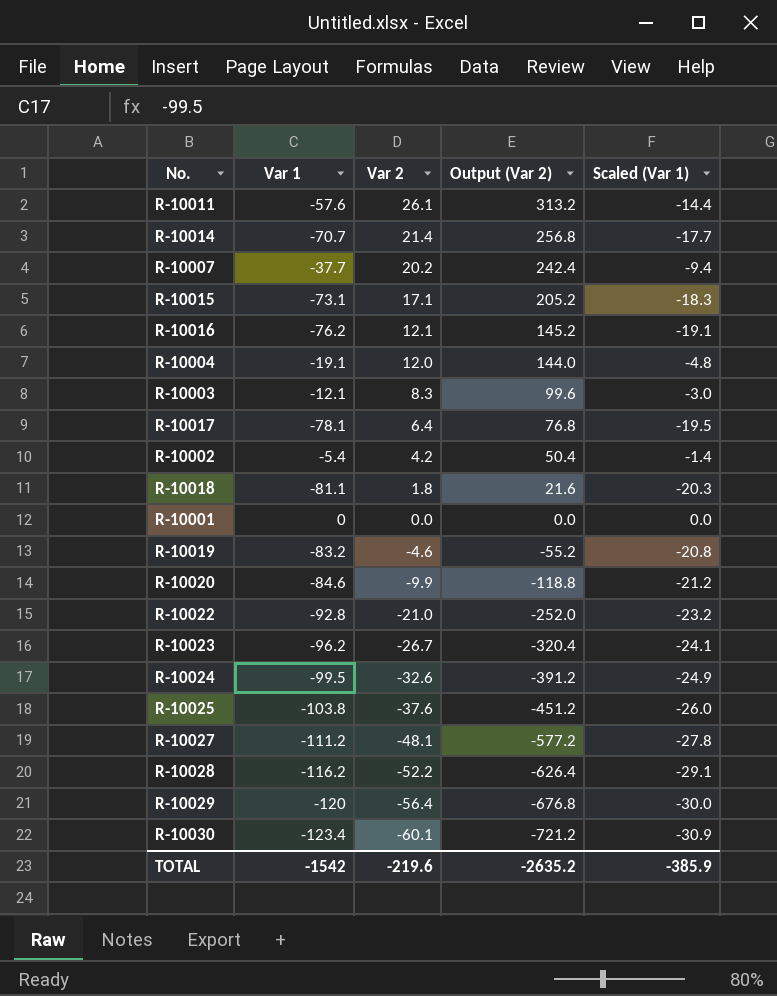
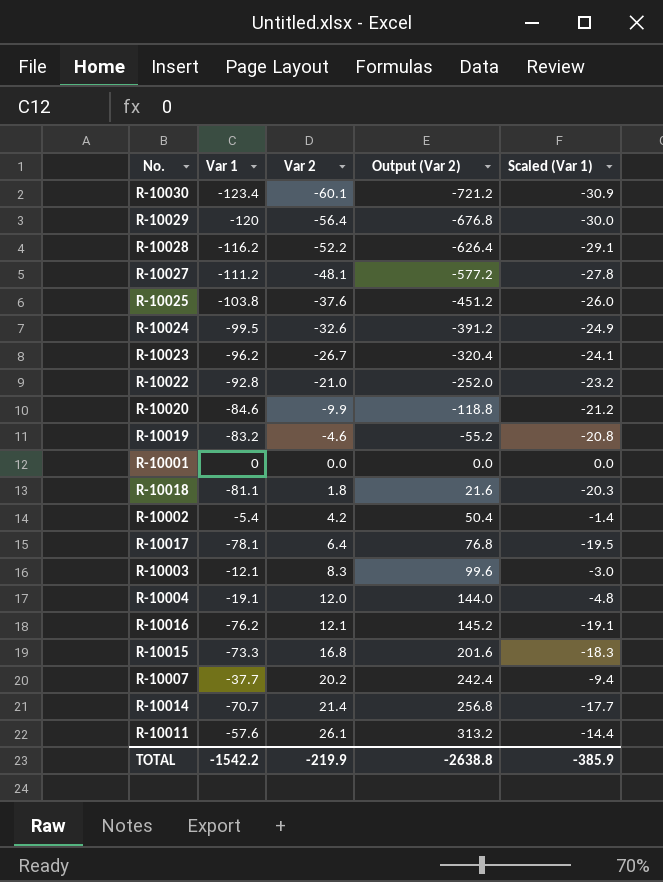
row order: Var 2 descending -> Var 2 ascending
R-10015 | Var 1: -73.1 -> -73.3
R-10015 | Var 2: 17.1 -> 16.8
R-10015 | Output (Var 2): 205.2 -> 201.6
TOTAL | Var 1: -1542 -> -1542.2
TOTAL | Var 2: -219.6 -> -219.9
TOTAL | Output (Var 2): -2635.2 -> -2638.8

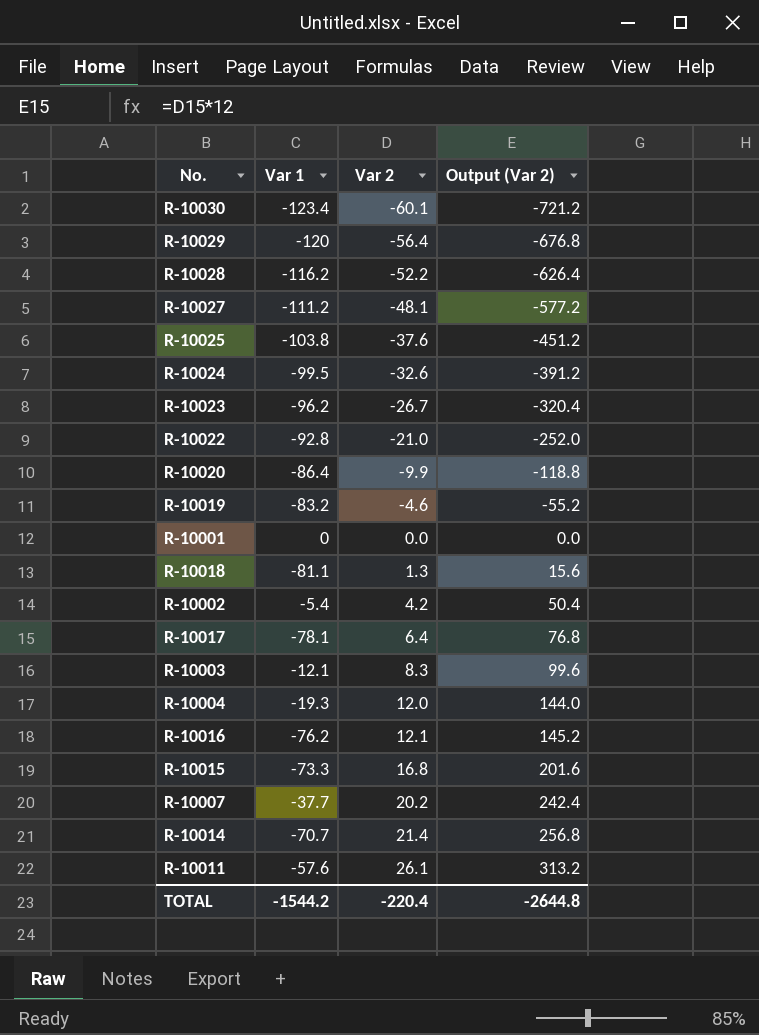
column Scaled (Var 1) | formula: [Var 1] * 0.25 -> none
R-10020 | Var 1: -84.6 -> -86.4
R-10018 | Var 2: 1.8 -> 1.3
R-10018 | Output (Var 2): 21.6 -> 15.6
R-10004 | Var 1: -19.1 -> -19.3
TOTAL | Var 1: -1542.2 -> -1544.2
TOTAL | Var 2: -219.9 -> -220.4
TOTAL | Output (Var 2): -2638.8 -> -2644.8

